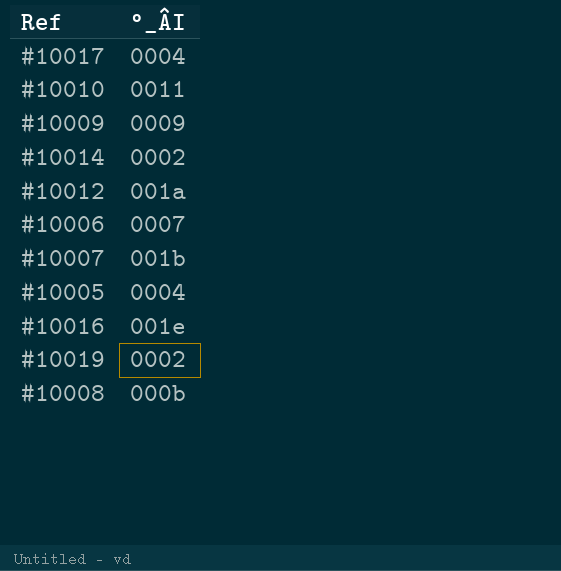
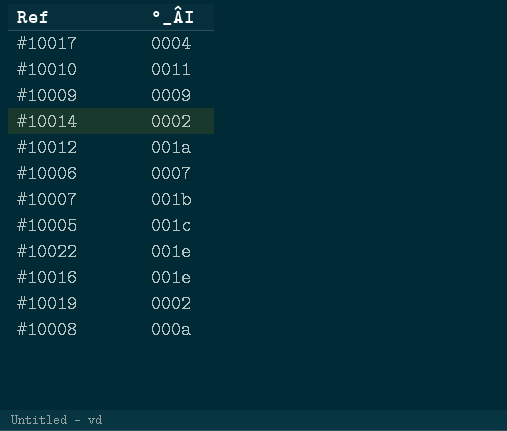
#10005 | °_ÂI: 0004 -> 001c
row #10022: none -> 001e
#10008 | °_ÂI: 000b -> 000a

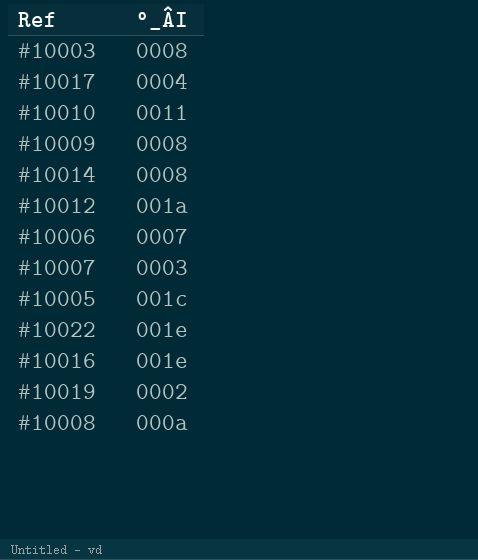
row #10003: none -> 0008
#10009 | °_ÂI: 0009 -> 0008
#10014 | °_ÂI: 0002 -> 0008
#10007 | °_ÂI: 001b -> 0003

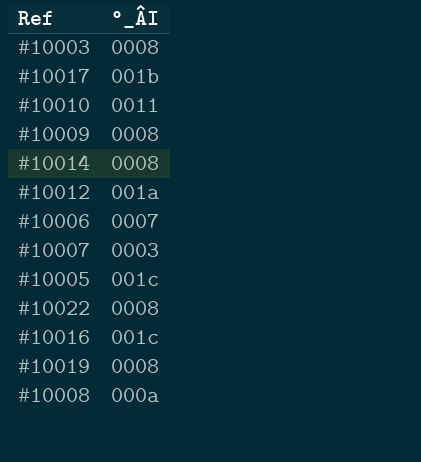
#10017 | °_ÂI: 0004 -> 001b
#10022 | °_ÂI: 001e -> 0008
#10016 | °_ÂI: 001e -> 001c
#10019 | °_ÂI: 0002 -> 0008

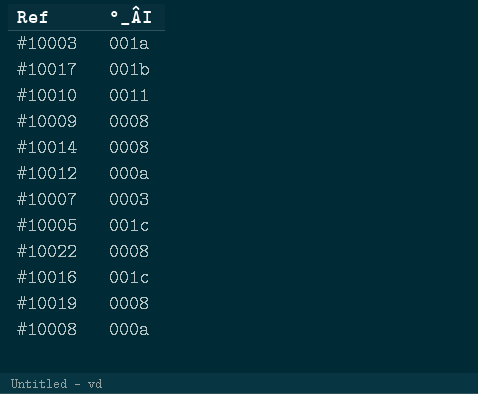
row #10006: 0007 -> none
#10003 | °_ÂI: 0008 -> 001a
#10012 | °_ÂI: 001a -> 000a

